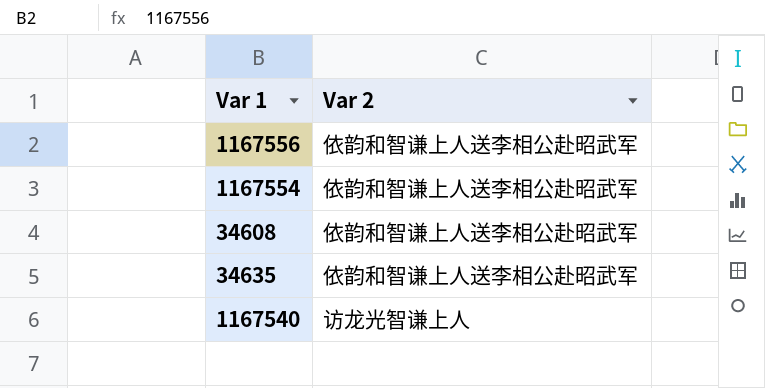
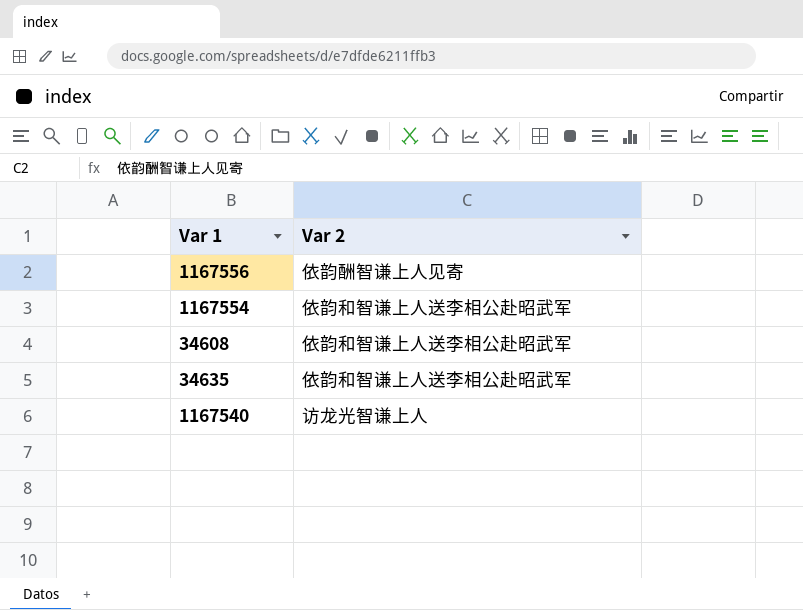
1167556 | Var 2: 依韵和智谦上人送李相公赴昭武军 -> 依韵酬智谦上人见寄

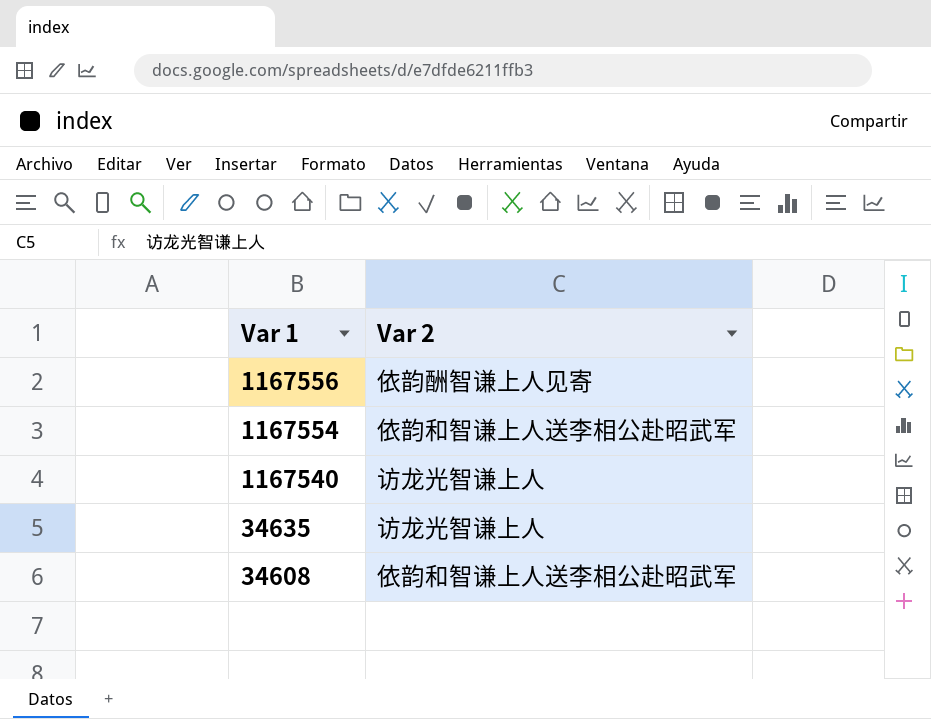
row order: none -> Var 1 descending
34635 | Var 2: 依韵和智谦上人送李相公赴昭武军 -> 访龙光智谦上人

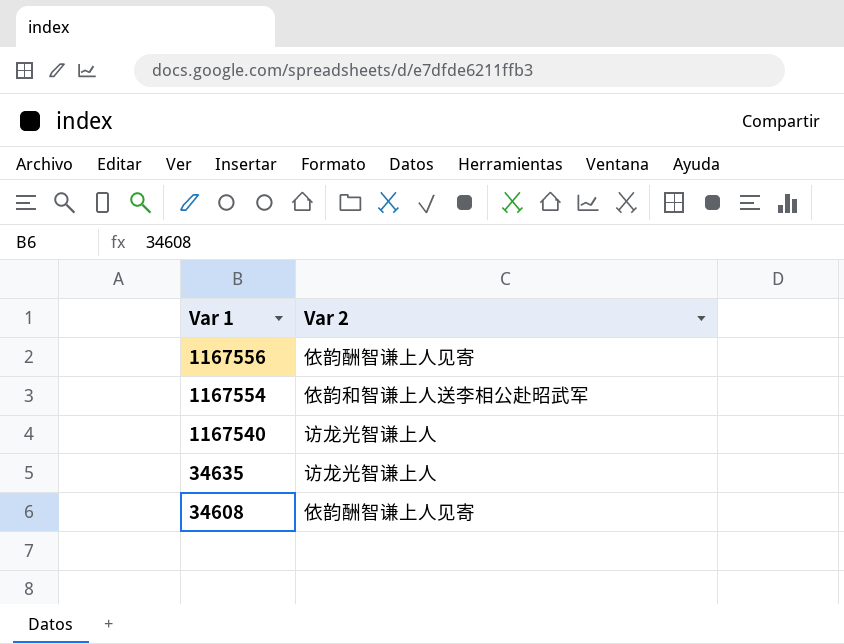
34608 | Var 2: 依韵和智谦上人送李相公赴昭武军 -> 依韵酬智谦上人见寄

